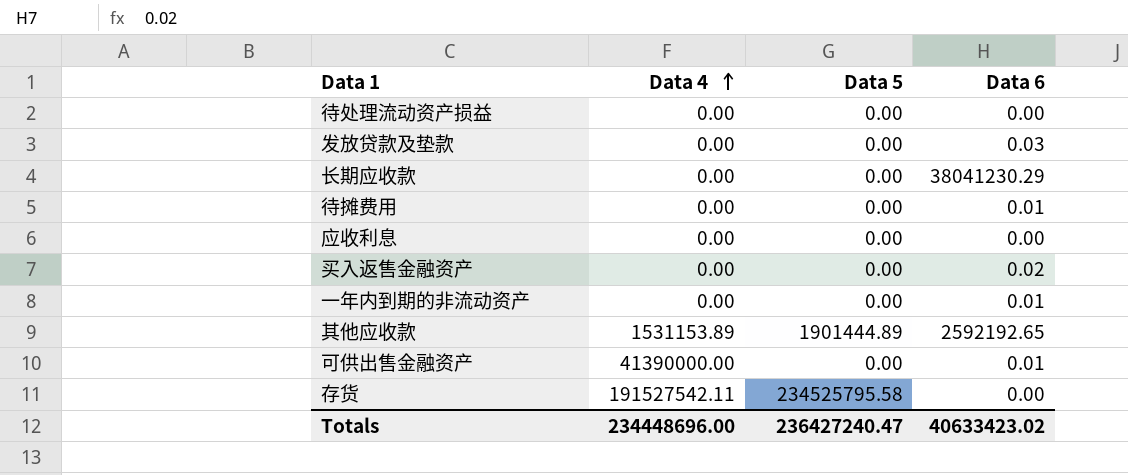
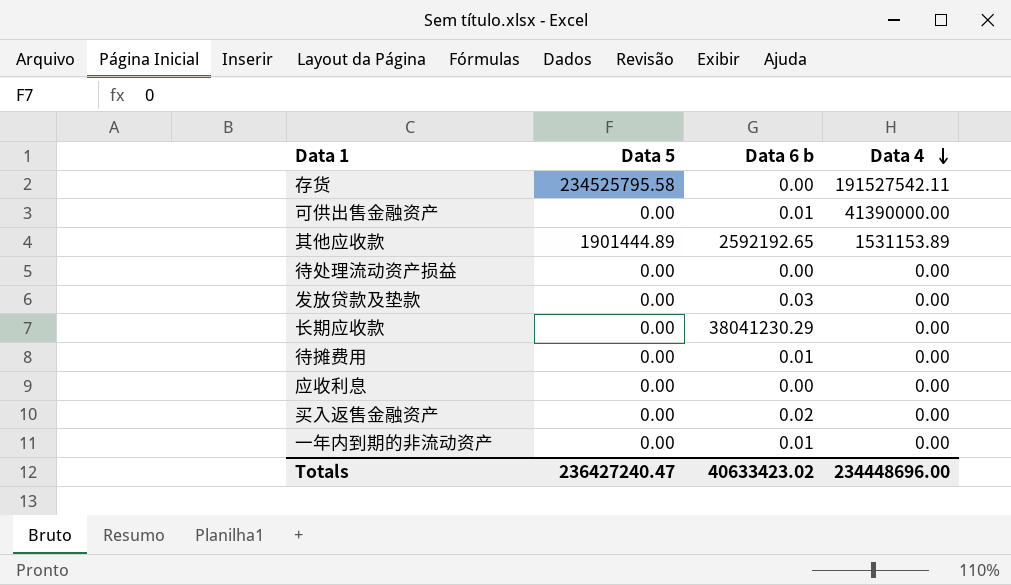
row order: Data 4 ascending -> Data 4 descending
column name: Data 6 -> Data 6 b
column Data 4 | position: 2 -> 4

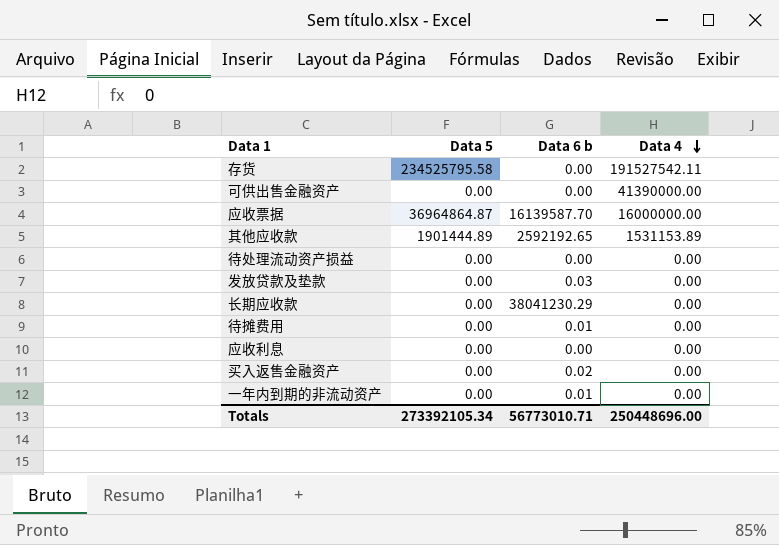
可供出售金融资产 | Data 6 b: 0.01 -> 0.00
row 应收票据: none -> 36964864.87 | 16139587.70 | 16000000.00
Totals | Data 5: 236427240.47 -> 273392105.34
Totals | Data 6 b: 40633423.02 -> 56773010.71
Totals | Data 4: 234448696.00 -> 250448696.00

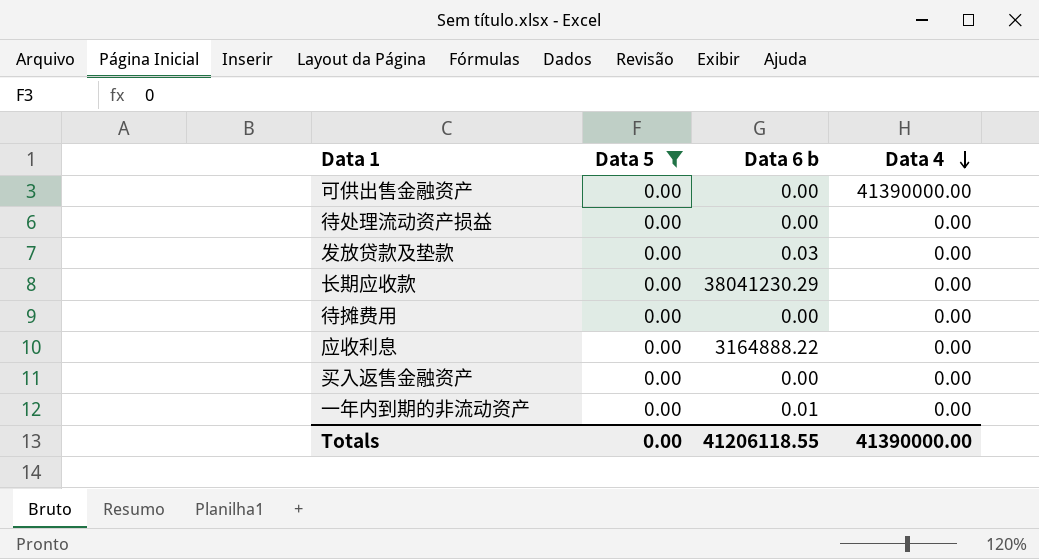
filter: none -> Data 5 = 0.00
待摊费用 | Data 6 b: 0.01 -> 0.00
应收利息 | Data 6 b: 0.00 -> 3164888.22
买入返售金融资产 | Data 6 b: 0.02 -> 0.00
Totals | Data 5: 273392105.34 -> 0.00
Totals | Data 6 b: 56773010.71 -> 41206118.55
Totals | Data 4: 250448696.00 -> 41390000.00

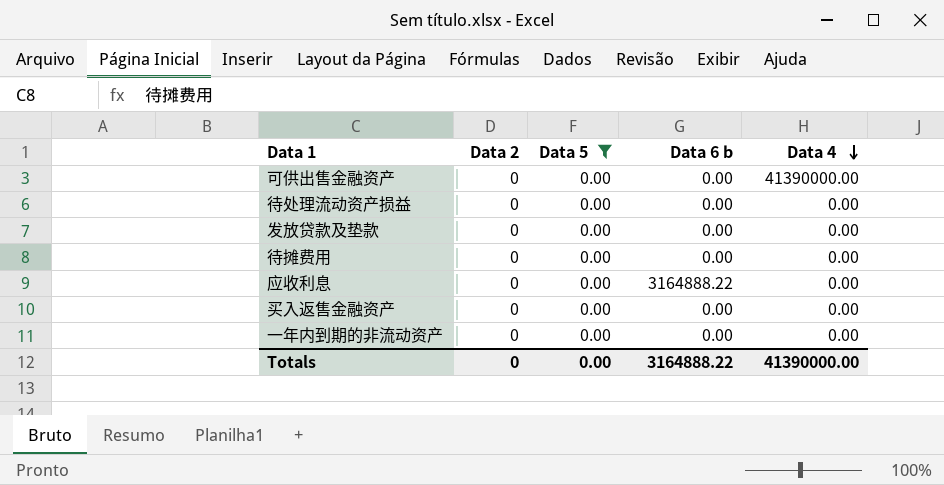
column Data 2 | position: none -> 2
row 长期应收款: 0.00 | 38041230.29 | 0.00 -> none
发放贷款及垫款 | Data 6 b: 0.03 -> 0.00
一年内到期的非流动资产 | Data 6 b: 0.01 -> 0.00
Totals | Data 6 b: 41206118.55 -> 3164888.22

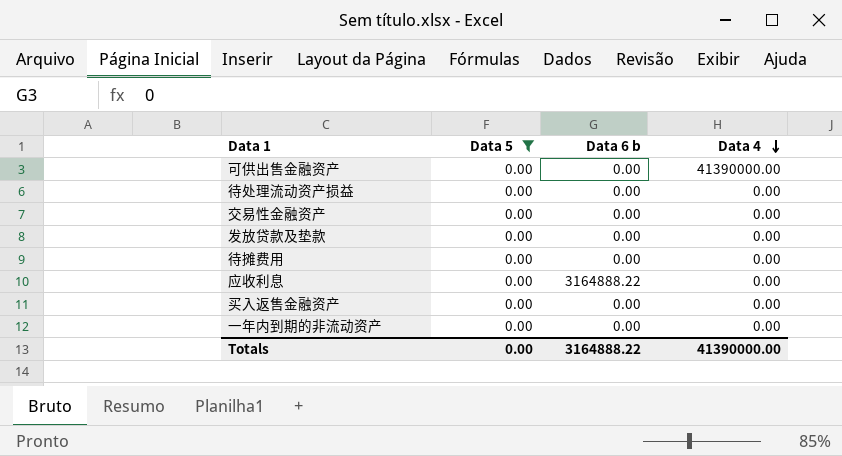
column Data 2 | position: 2 -> none
row 交易性金融资产: none -> 0.00 | 0.00 | 0.00

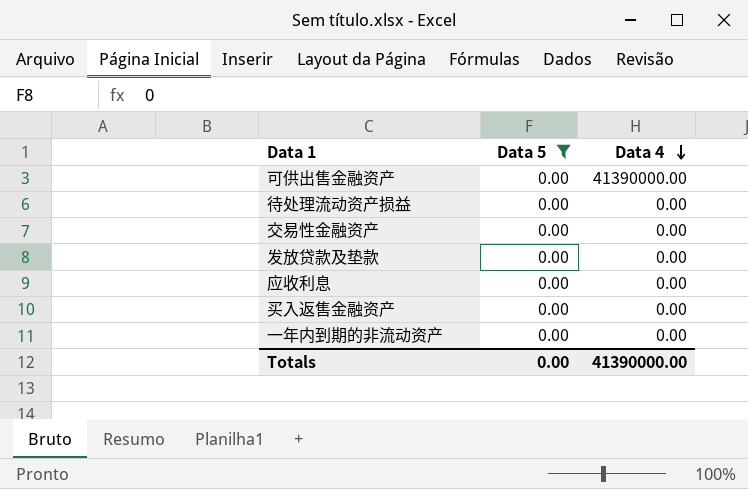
column Data 6 b | position: 3 -> none
row 待摊费用: 0.00 | 0.00 | 0.00 -> none

